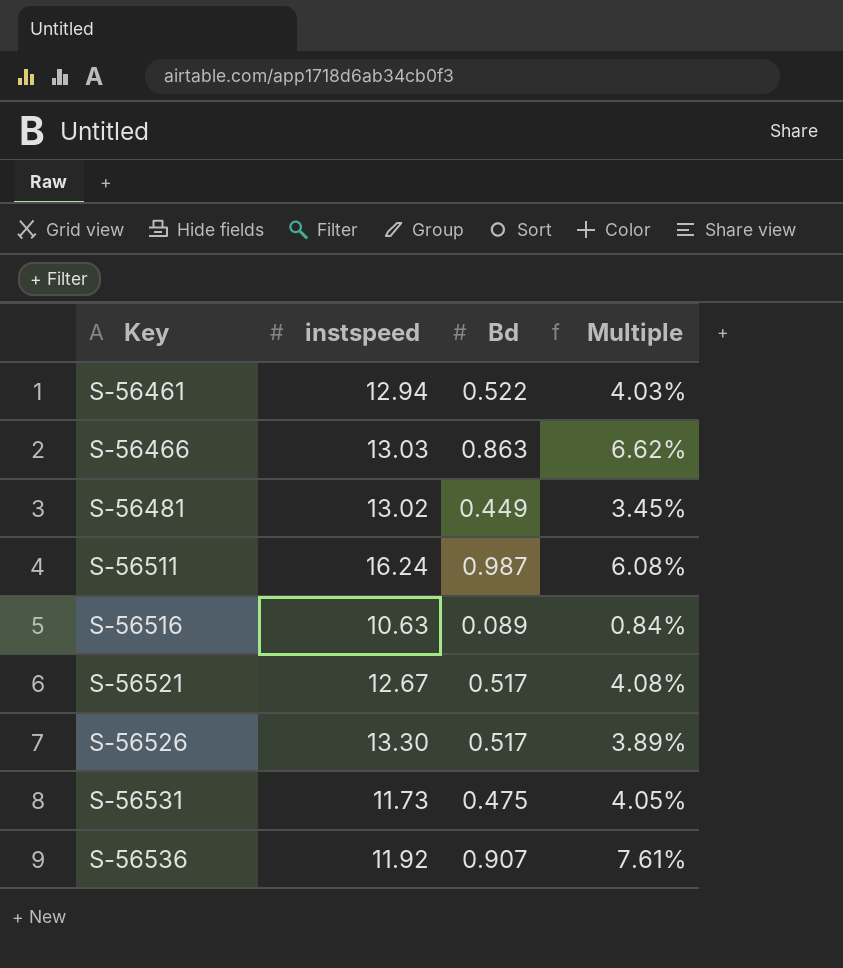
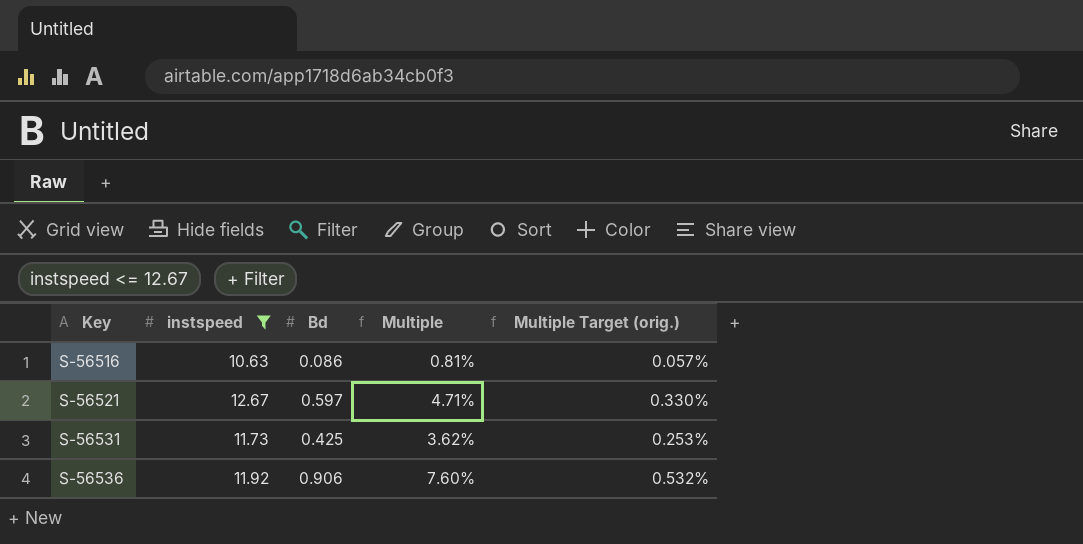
filter: none -> instspeed <= 12.67
column Multiple Target (orig.) | formula: none -> [Multiple] * 0.07
S-56516 | Bd: 0.089 -> 0.086
S-56516 | Multiple: 0.84% -> 0.81%
S-56521 | Bd: 0.517 -> 0.597
S-56521 | Multiple: 4.08% -> 4.71%
S-56531 | Bd: 0.475 -> 0.425
S-56531 | Multiple: 4.05% -> 3.62%
S-56536 | Bd: 0.907 -> 0.906
S-56536 | Multiple: 7.61% -> 7.60%

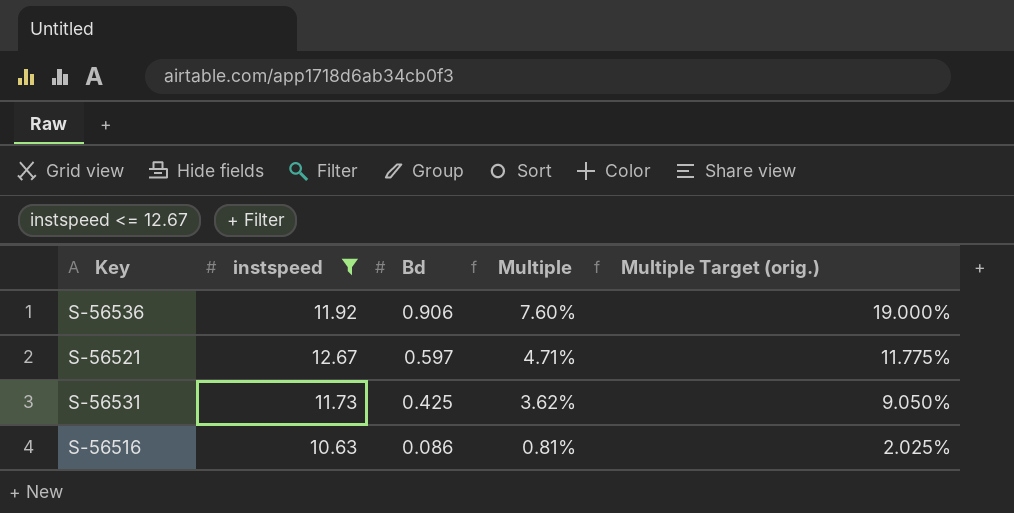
row order: Key ascending -> Bd descending
column Multiple Target (orig.) | formula: [Multiple] * 0.07 -> [Multiple] * 2.5

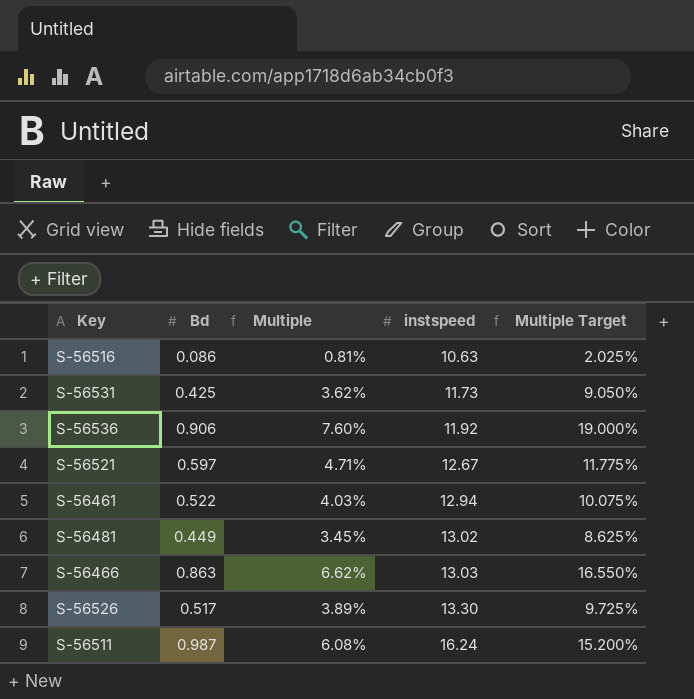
filter: instspeed <= 12.67 -> none
row order: Bd descending -> instspeed ascending
column instspeed | position: 2 -> 4
column name: Multiple Target (orig.) -> Multiple Target

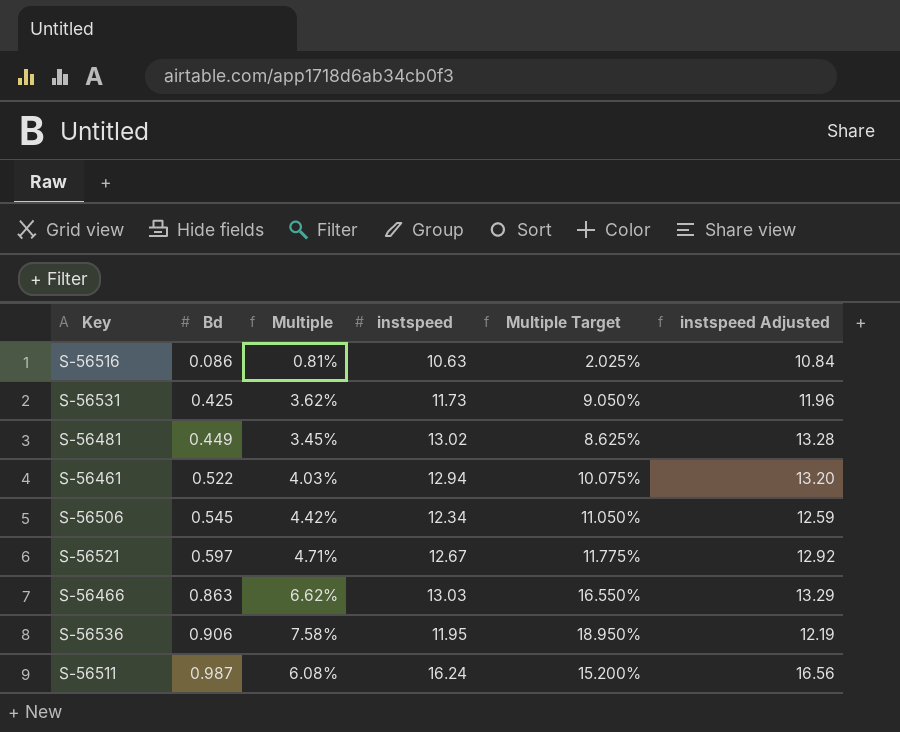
row order: instspeed ascending -> Bd ascending
column instspeed Adjusted | formula: none -> [instspeed] * 1.02
row S-56526: 0.517 | 3.89% | 13.30 | 9.725% -> none
row S-56506: none -> 0.545 | 4.42% | 12.34 | 11.050% | 12.59
S-56536 | Multiple: 7.60% -> 7.58%
S-56536 | instspeed: 11.92 -> 11.95
S-56536 | Multiple Target: 19.000% -> 18.950%

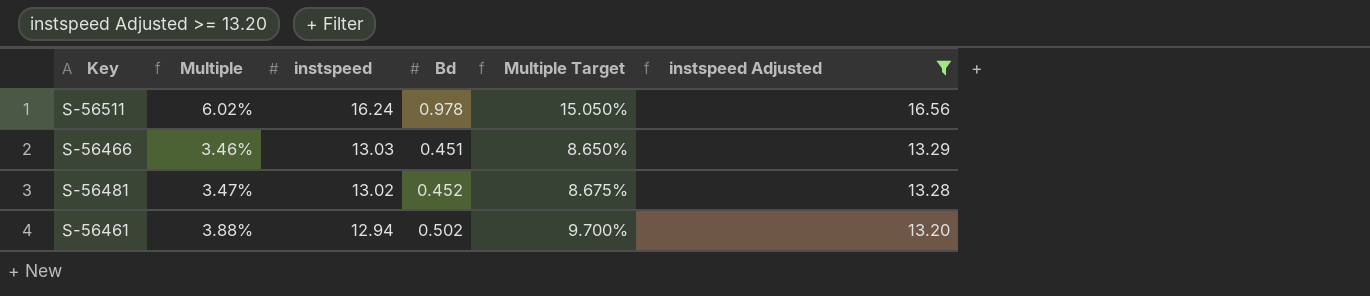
filter: none -> instspeed Adjusted >= 13.20
row order: Bd ascending -> instspeed descending
column Bd | position: 2 -> 4
S-56511 | Multiple: 6.08% -> 6.02%
S-56511 | Bd: 0.987 -> 0.978
S-56511 | Multiple Target: 15.200% -> 15.050%
S-56466 | Multiple: 6.62% -> 3.46%
S-56466 | Bd: 0.863 -> 0.451
S-56466 | Multiple Target: 16.550% -> 8.650%
S-56481 | Multiple: 3.45% -> 3.47%
S-56481 | Bd: 0.449 -> 0.452
S-56481 | Multiple Target: 8.625% -> 8.675%
S-56461 | Multiple: 4.03% -> 3.88%
S-56461 | Bd: 0.522 -> 0.502
S-56461 | Multiple Target: 10.075% -> 9.700%

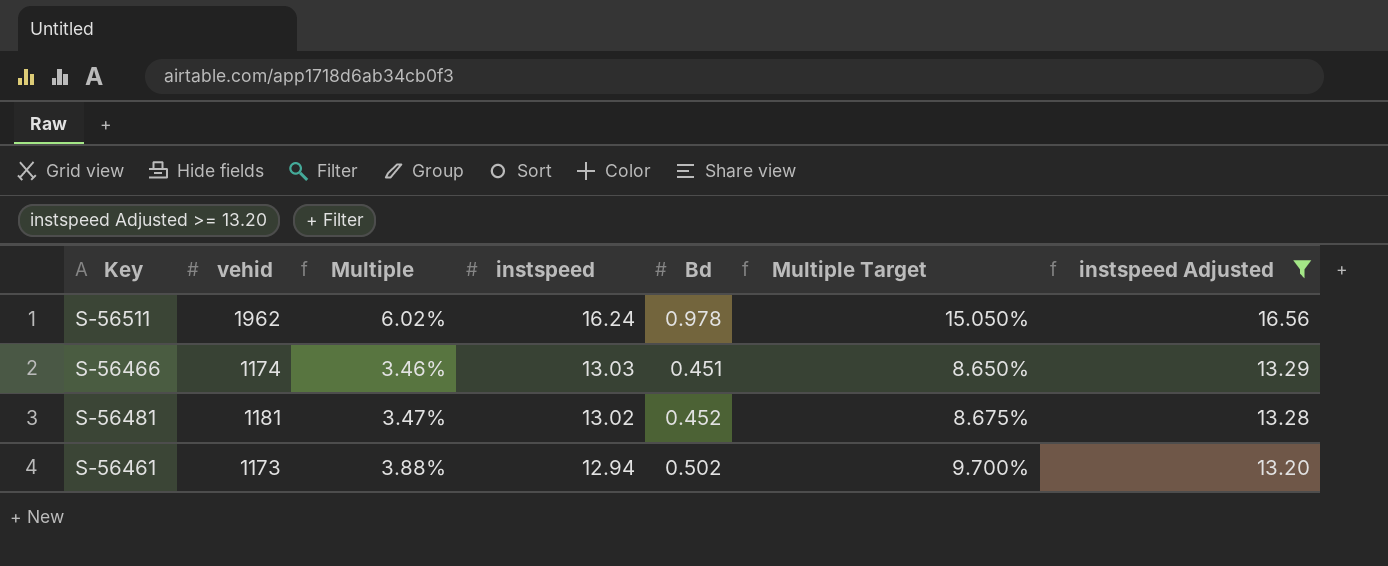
column vehid | position: none -> 2

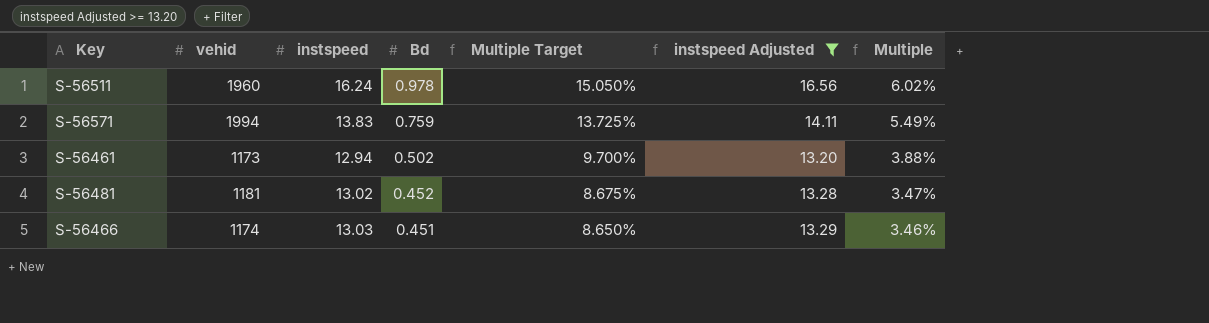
row order: instspeed descending -> Bd descending
column Multiple | position: 3 -> 7
S-56511 | vehid: 1962 -> 1960
row S-56571: none -> 1994 | 13.83 | 0.759 | 13.725% | 14.11 | 5.49%

